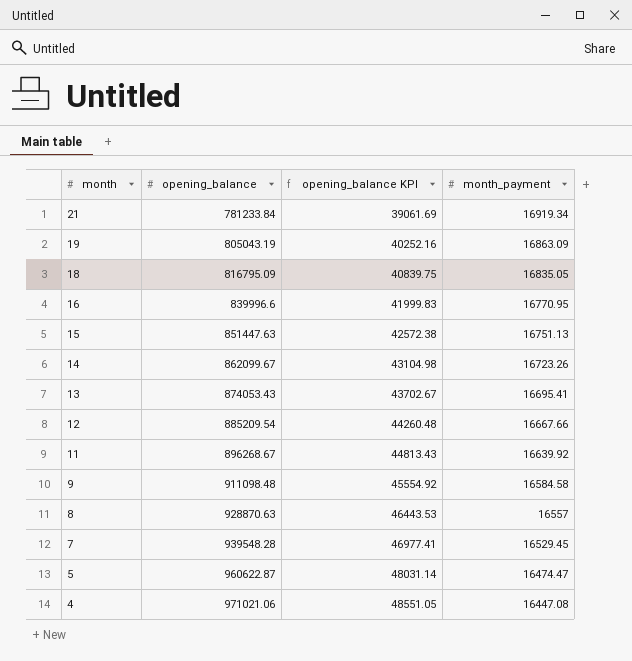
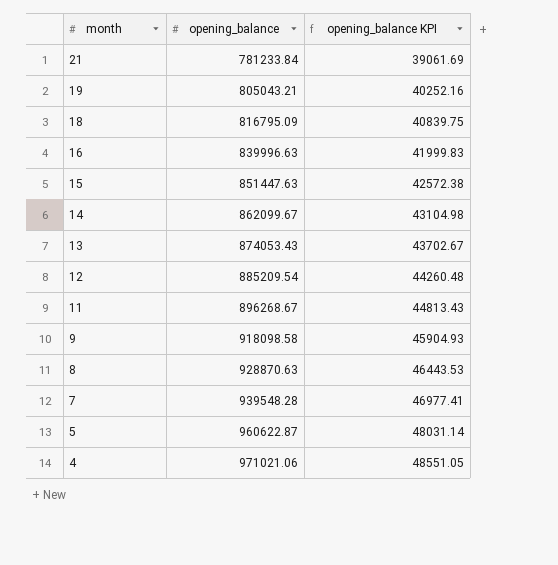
column month_payment | position: 4 -> none
19 | opening_balance: 805043.19 -> 805043.21
16 | opening_balance: 839996.6 -> 839996.63
9 | opening_balance: 911098.48 -> 918098.58
9 | opening_balance KPI: 45554.92 -> 45904.93

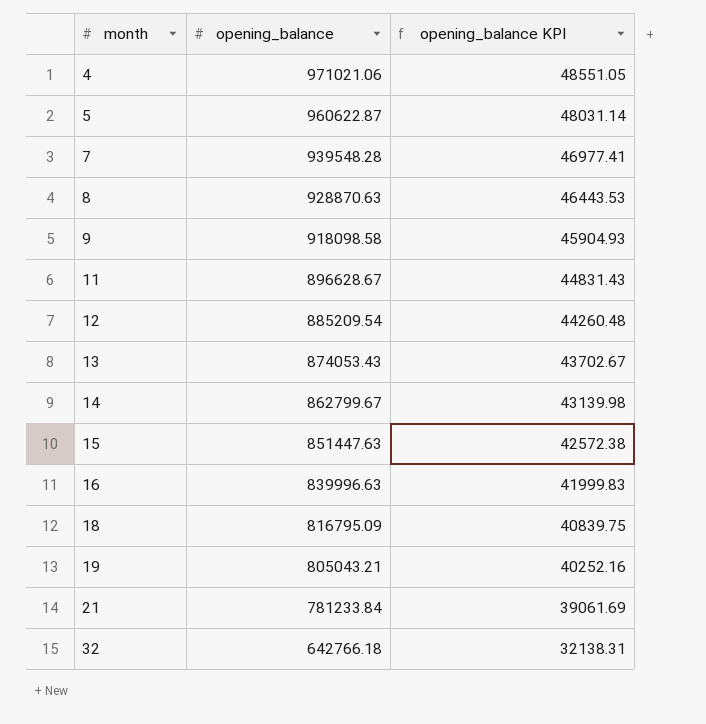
row order: month descending -> month ascending
11 | opening_balance: 896268.67 -> 896628.67
11 | opening_balance KPI: 44813.43 -> 44831.43
14 | opening_balance: 862099.67 -> 862799.67
14 | opening_balance KPI: 43104.98 -> 43139.98
row 32: none -> 642766.18 | 32138.31

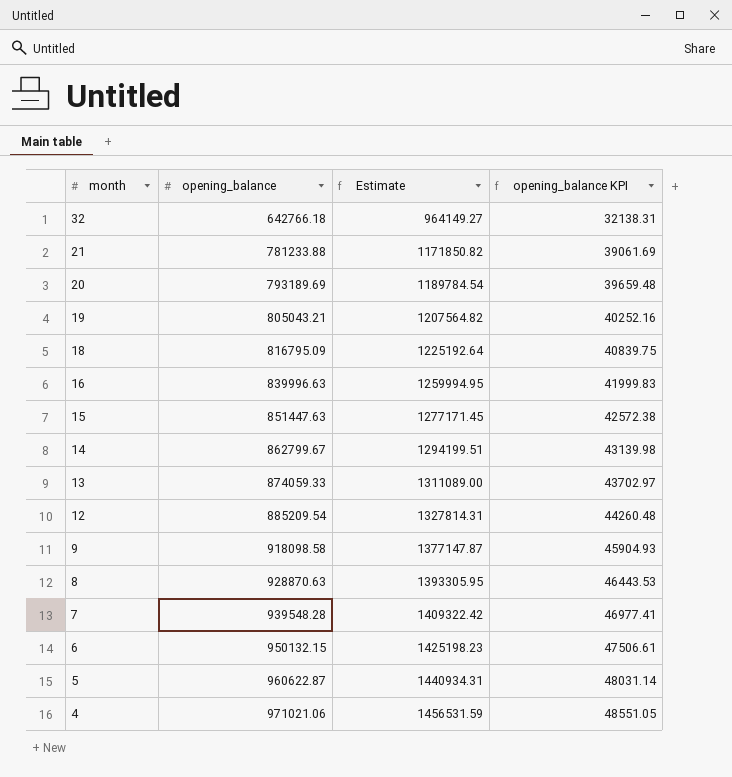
row order: month ascending -> month descending
column Estimate | formula: none -> [opening_balance] * 1.5
row 11: 896628.67 | 44831.43 -> none
21 | opening_balance: 781233.84 -> 781233.88
row 20: none -> 793189.69 | 1189784.54 | 39659.48
13 | opening_balance: 874053.43 -> 874059.33
13 | opening_balance KPI: 43702.67 -> 43702.97
row 6: none -> 950132.15 | 1425198.23 | 47506.61

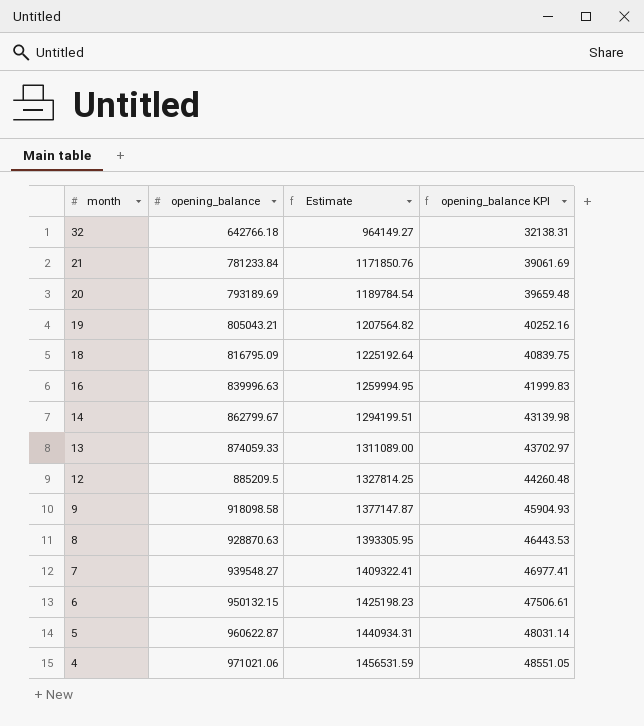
row 15: 851447.63 | 1277171.45 | 42572.38 -> none
21 | opening_balance: 781233.88 -> 781233.84
21 | Estimate: 1171850.82 -> 1171850.76
12 | opening_balance: 885209.54 -> 885209.5
12 | Estimate: 1327814.31 -> 1327814.25
7 | opening_balance: 939548.28 -> 939548.27
7 | Estimate: 1409322.42 -> 1409322.41

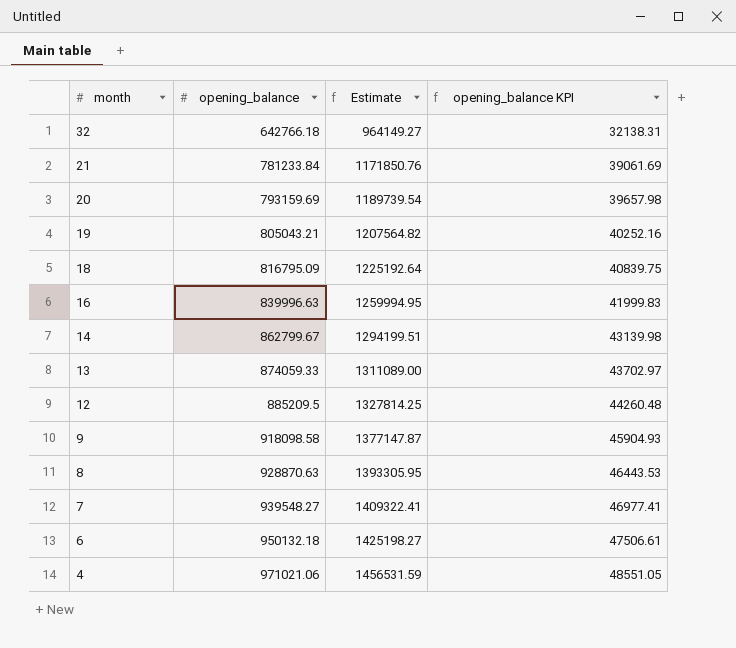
row 5: 960622.87 | 1440934.31 | 48031.14 -> none
20 | opening_balance: 793189.69 -> 793159.69
20 | Estimate: 1189784.54 -> 1189739.54
20 | opening_balance KPI: 39659.48 -> 39657.98
6 | opening_balance: 950132.15 -> 950132.18
6 | Estimate: 1425198.23 -> 1425198.27

